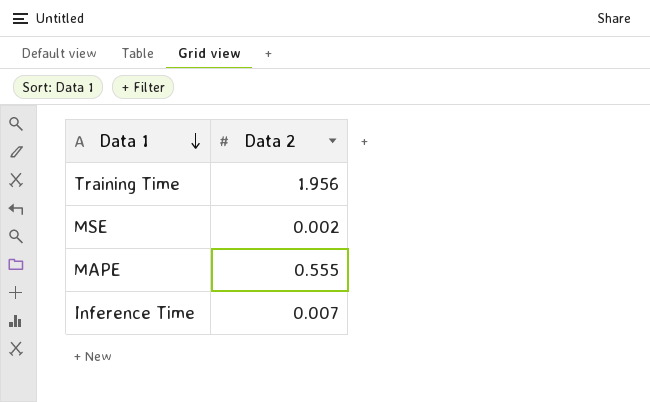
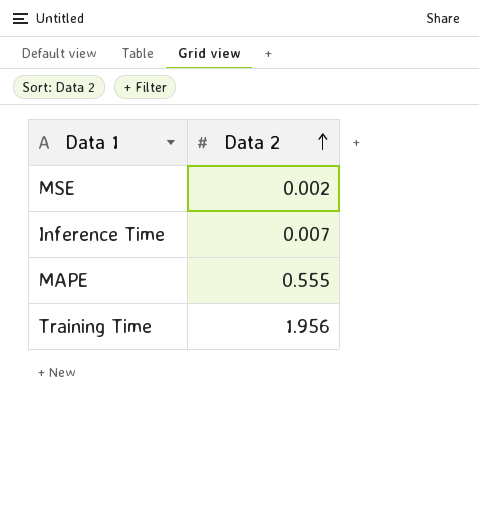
row order: Data 1 descending -> Data 2 ascending

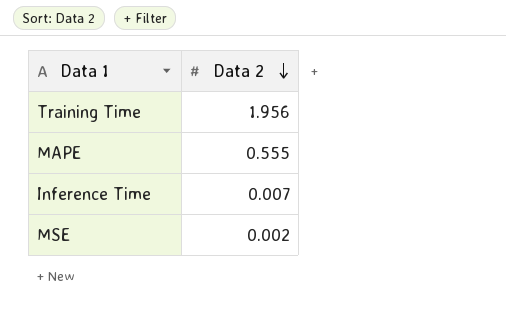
row order: Data 2 ascending -> Data 2 descending

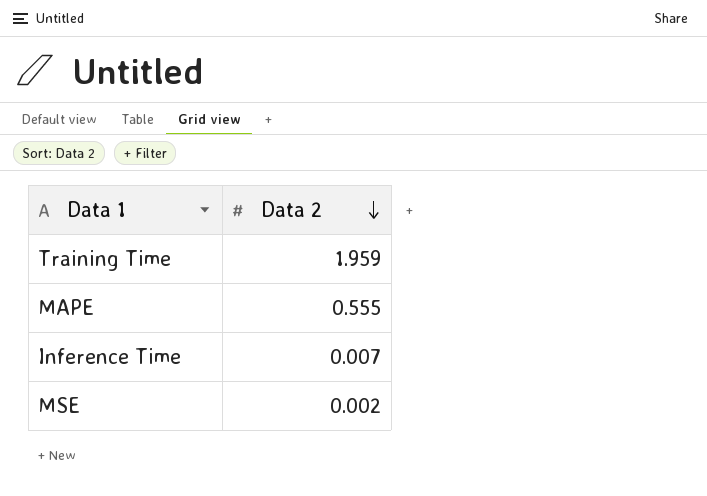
Training Time | Data 2: 1.956 -> 1.959

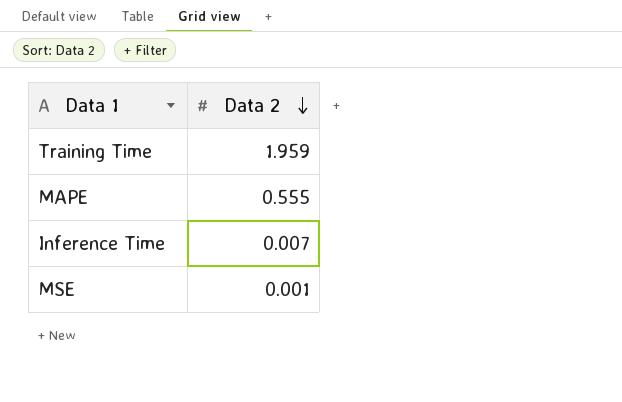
MSE | Data 2: 0.002 -> 0.001

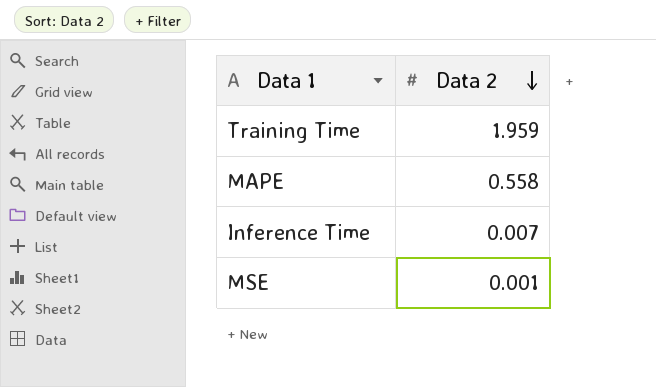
MAPE | Data 2: 0.555 -> 0.558

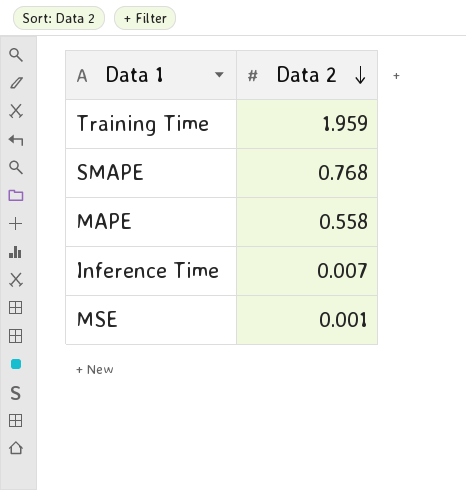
row SMAPE: none -> 0.768

